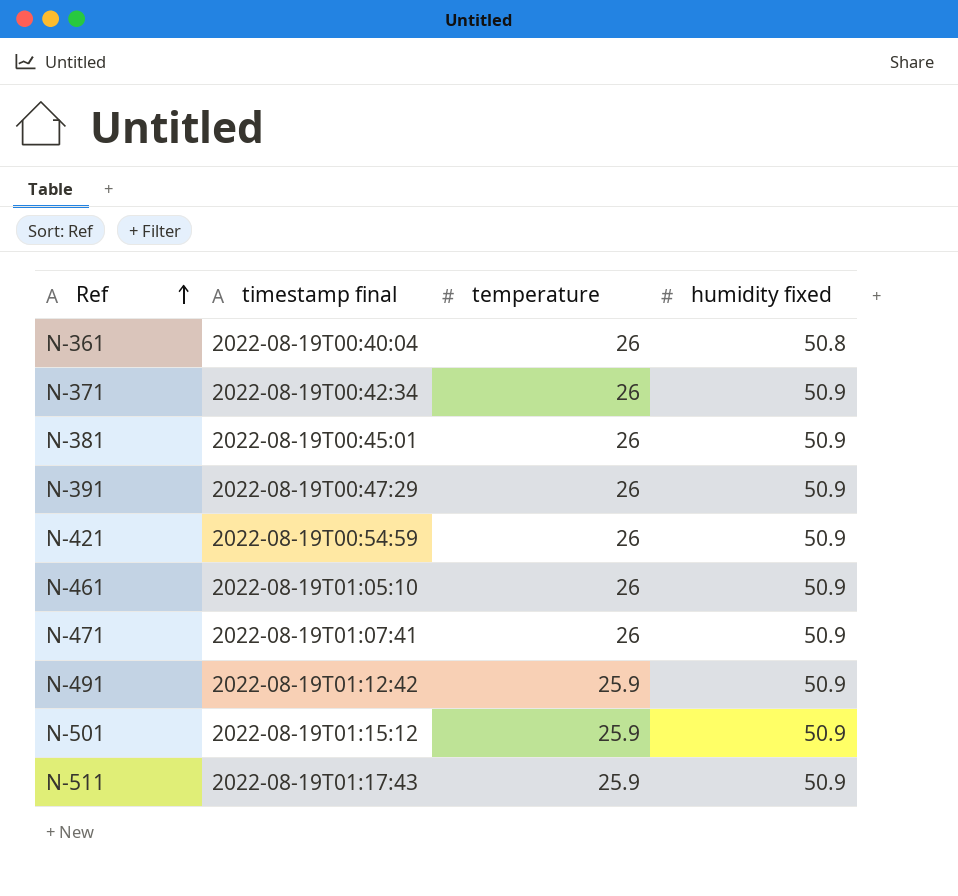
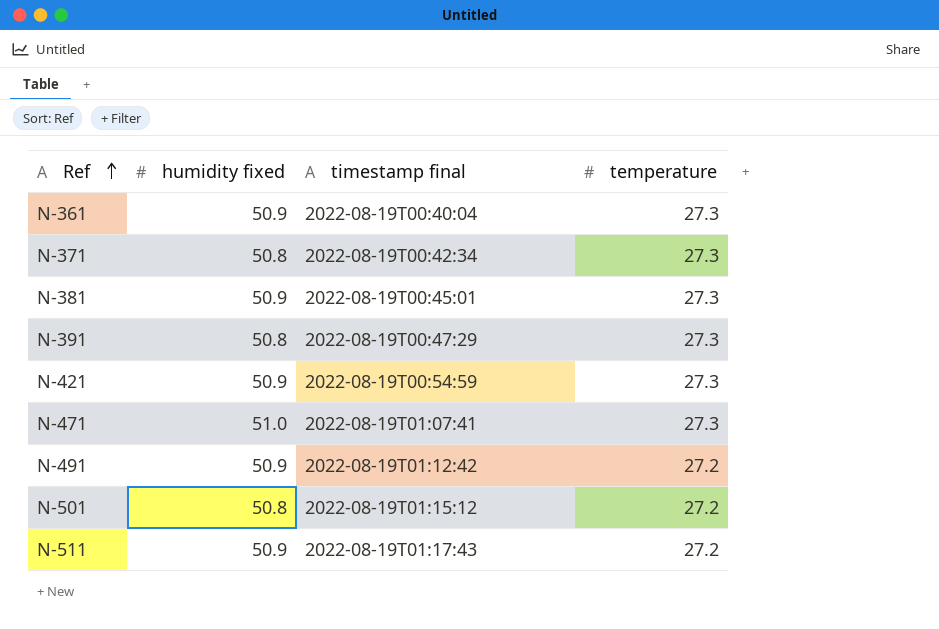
column humidity fixed | position: 4 -> 2
row N-461: 2022-08-19T01:05:10 | 26 | 50.9 -> none
N-361 | humidity fixed: 50.8 -> 50.9
N-361 | temperature: 26 -> 27.3
N-371 | humidity fixed: 50.9 -> 50.8
N-371 | temperature: 26 -> 27.3
N-381 | temperature: 26 -> 27.3
N-391 | humidity fixed: 50.9 -> 50.8
N-391 | temperature: 26 -> 27.3
N-421 | temperature: 26 -> 27.3
N-471 | humidity fixed: 50.9 -> 51.0
N-471 | temperature: 26 -> 27.3
N-491 | temperature: 25.9 -> 27.2
N-501 | humidity fixed: 50.9 -> 50.8
N-501 | temperature: 25.9 -> 27.2
N-511 | temperature: 25.9 -> 27.2

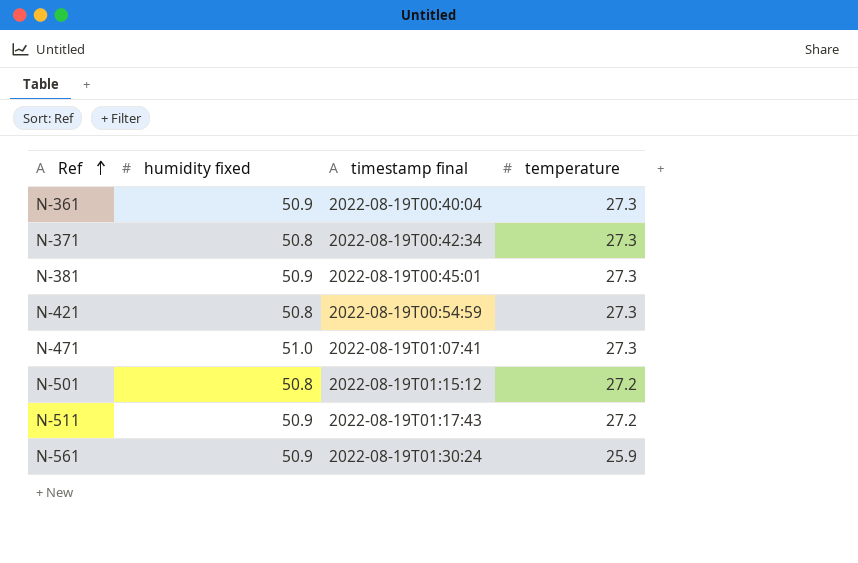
row N-391: 50.8 | 2022-08-19T00:47:29 | 27.3 -> none
row N-491: 50.9 | 2022-08-19T01:12:42 | 27.2 -> none
N-421 | humidity fixed: 50.9 -> 50.8
row N-561: none -> 50.9 | 2022-08-19T01:30:24 | 25.9

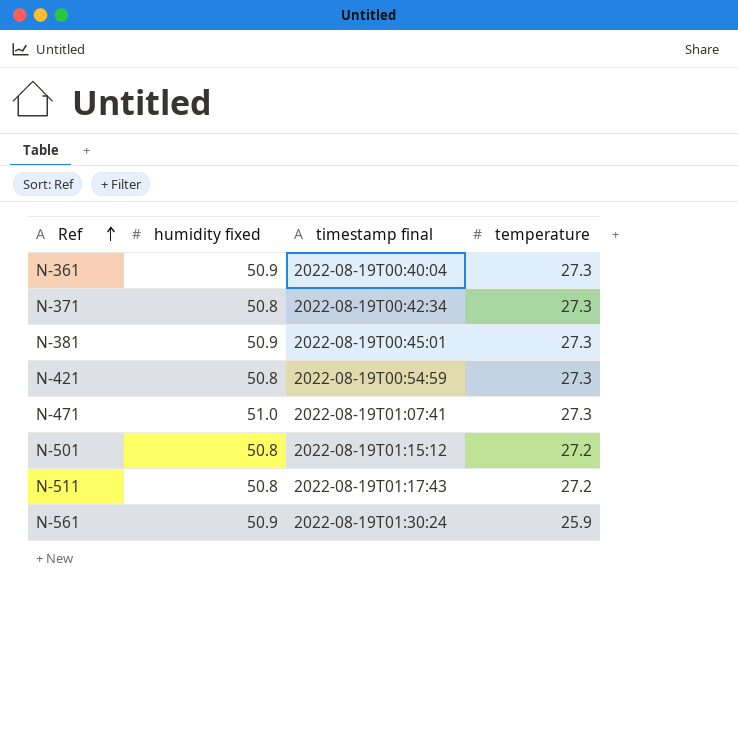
N-511 | humidity fixed: 50.9 -> 50.8

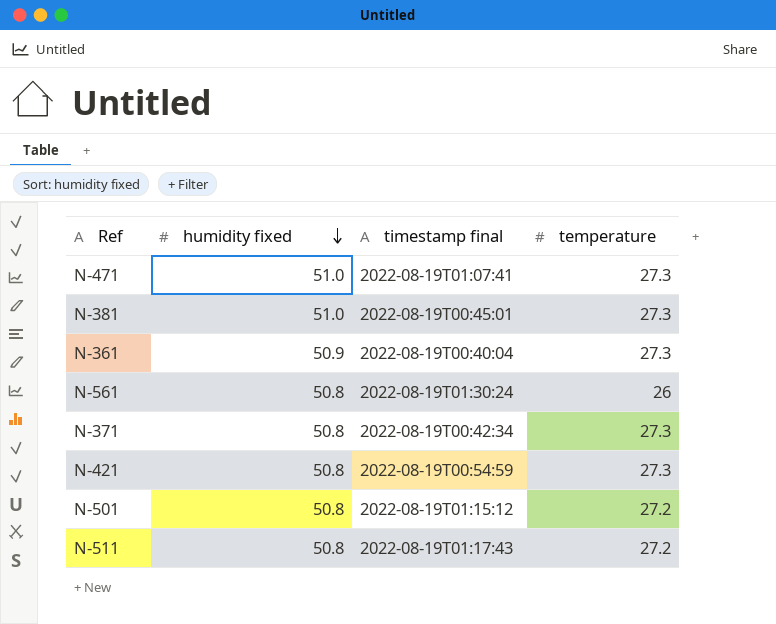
row order: Ref ascending -> humidity fixed descending
N-381 | humidity fixed: 50.9 -> 51.0
N-561 | humidity fixed: 50.9 -> 50.8
N-561 | temperature: 25.9 -> 26

